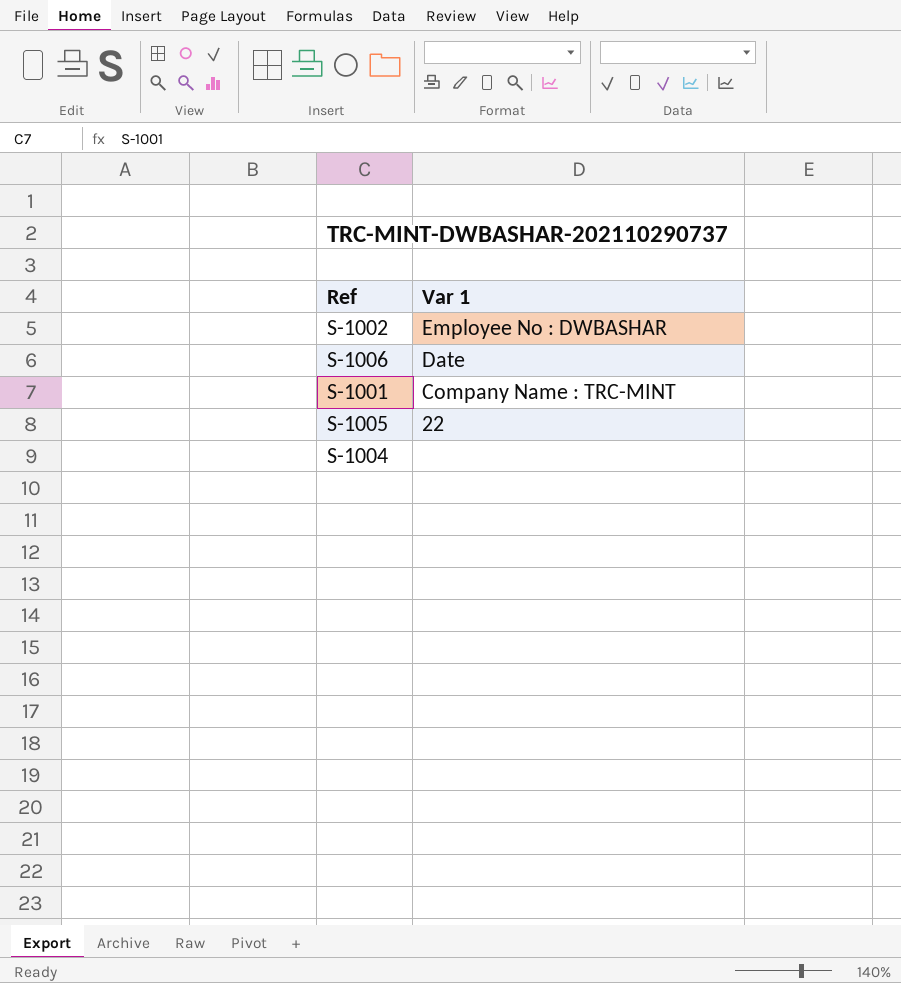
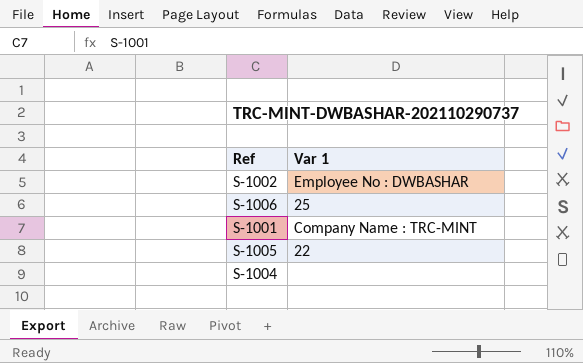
S-1006 | Var 1: Date -> 25

